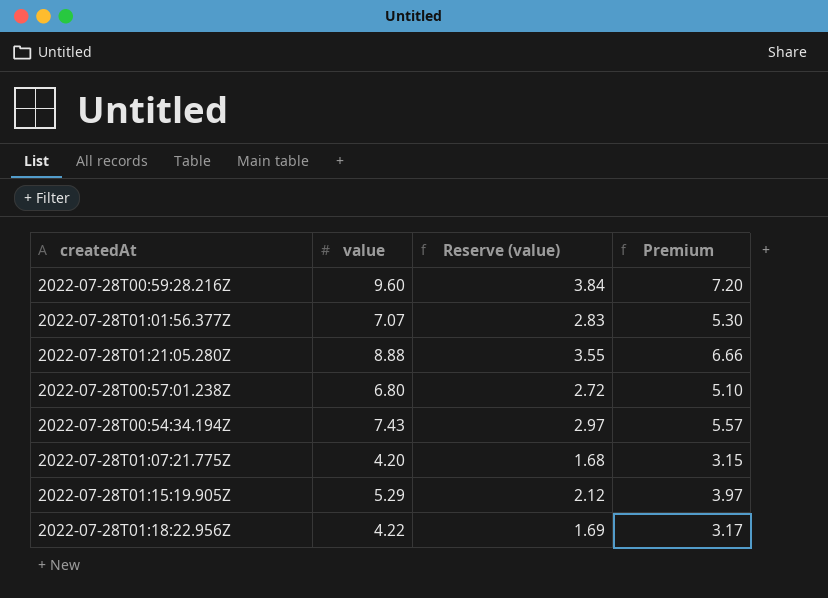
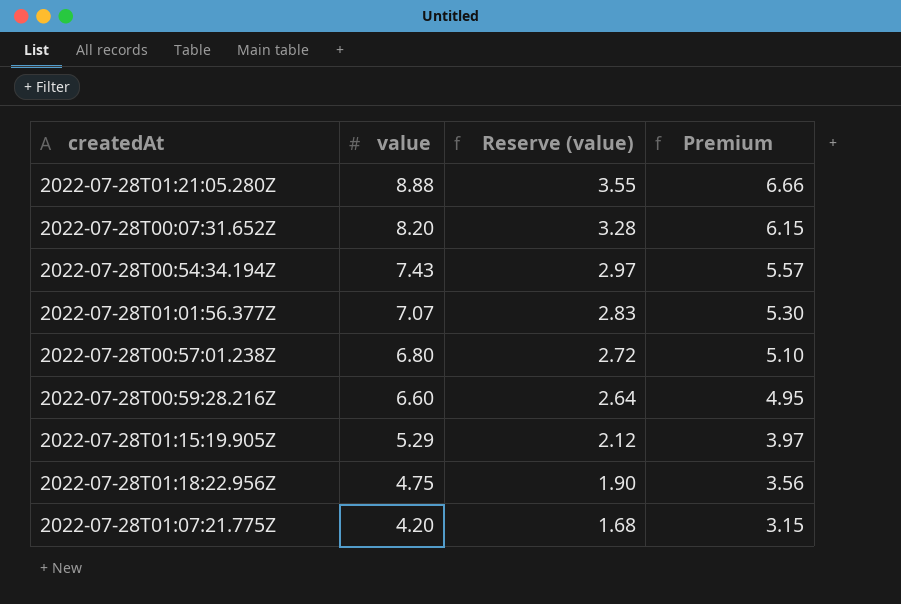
row order: none -> value descending
row 2022-07-28T00:07:31.652Z: none -> 8.20 | 3.28 | 6.15
2022-07-28T00:59:28.216Z | value: 9.60 -> 6.60
2022-07-28T00:59:28.216Z | Reserve (value): 3.84 -> 2.64
2022-07-28T00:59:28.216Z | Premium: 7.20 -> 4.95
2022-07-28T01:18:22.956Z | value: 4.22 -> 4.75
2022-07-28T01:18:22.956Z | Reserve (value): 1.69 -> 1.90
2022-07-28T01:18:22.956Z | Premium: 3.17 -> 3.56

